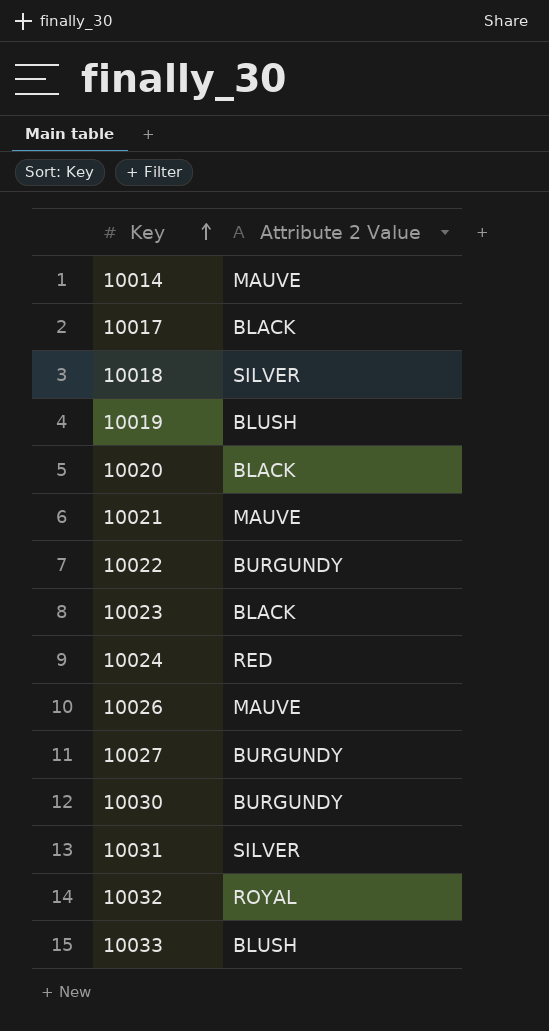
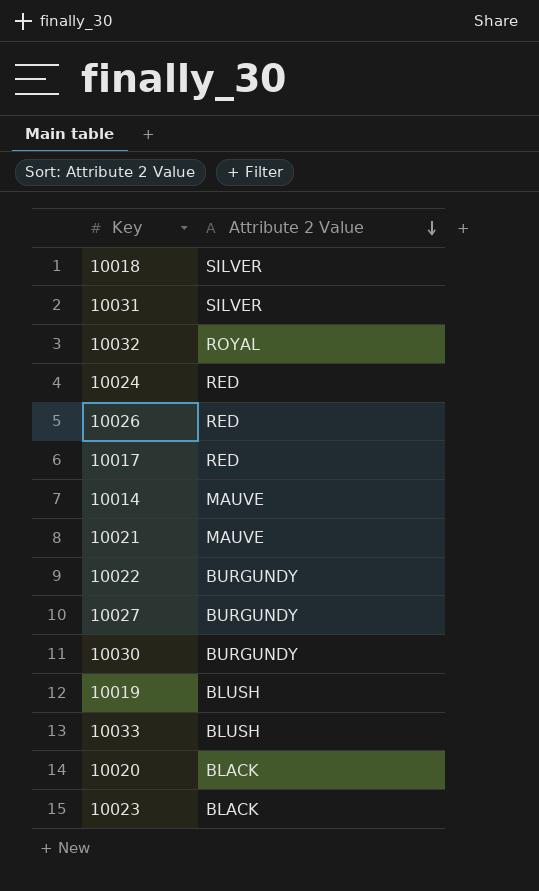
row order: Key ascending -> Attribute 2 Value descending
10026 | Attribute 2 Value: MAUVE -> RED
10017 | Attribute 2 Value: BLACK -> RED

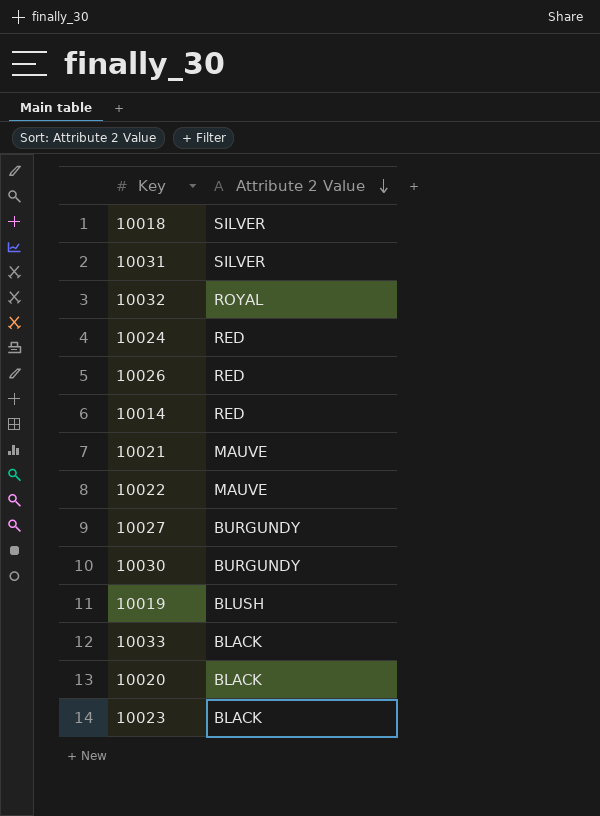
row 10017: RED -> none
10014 | Attribute 2 Value: MAUVE -> RED
10022 | Attribute 2 Value: BURGUNDY -> MAUVE
10033 | Attribute 2 Value: BLUSH -> BLACK

